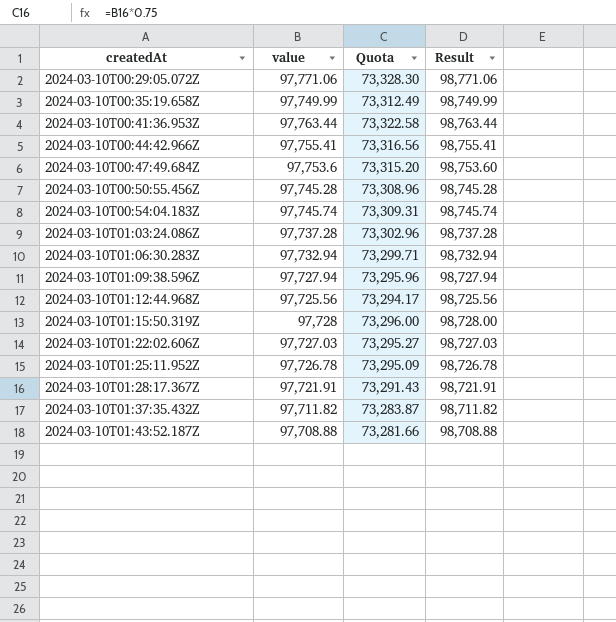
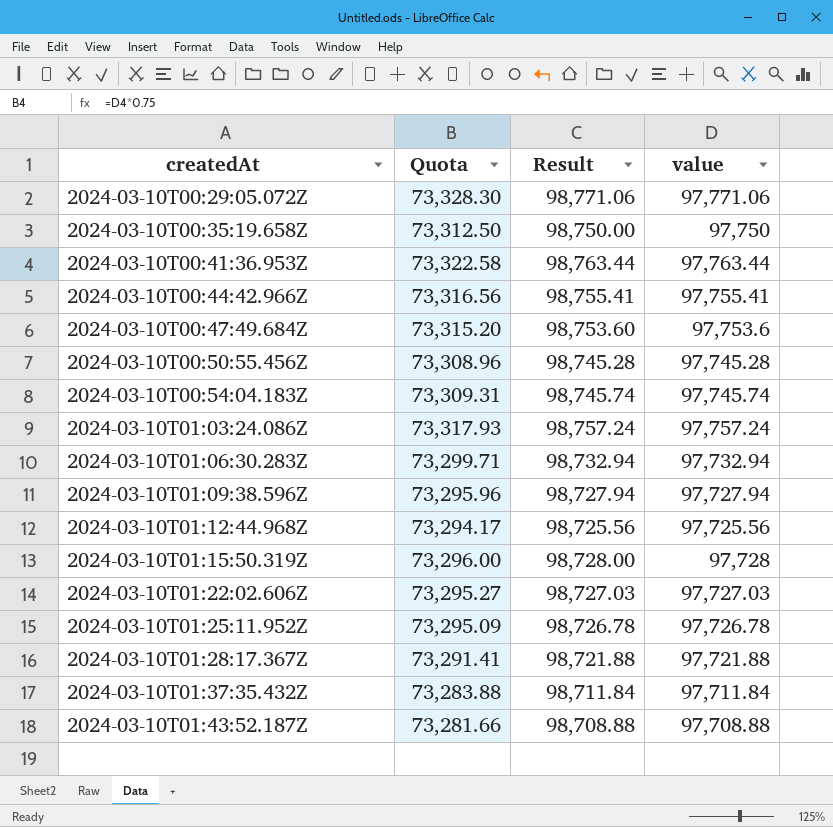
column value | position: 2 -> 4
2024-03-10T00:35:19.658Z | Quota: 73,312.49 -> 73,312.50
2024-03-10T00:35:19.658Z | Result: 98,749.99 -> 98,750.00
2024-03-10T00:35:19.658Z | value: 97,749.99 -> 97,750
2024-03-10T01:03:24.086Z | Quota: 73,302.96 -> 73,317.93
2024-03-10T01:03:24.086Z | Result: 98,737.28 -> 98,757.24
2024-03-10T01:03:24.086Z | value: 97,737.28 -> 97,757.24
2024-03-10T01:28:17.367Z | Quota: 73,291.43 -> 73,291.41
2024-03-10T01:28:17.367Z | Result: 98,721.91 -> 98,721.88
2024-03-10T01:28:17.367Z | value: 97,721.91 -> 97,721.88
2024-03-10T01:37:35.432Z | Quota: 73,283.87 -> 73,283.88
2024-03-10T01:37:35.432Z | Result: 98,711.82 -> 98,711.84
2024-03-10T01:37:35.432Z | value: 97,711.82 -> 97,711.84

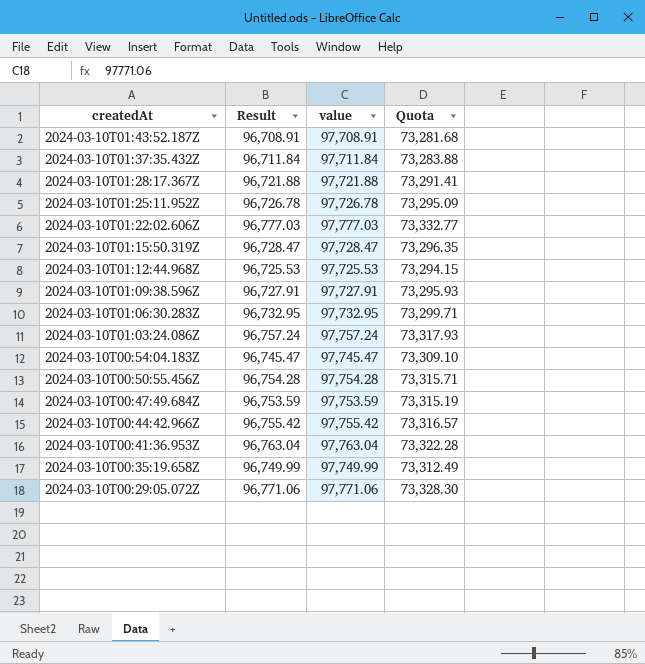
row order: createdAt ascending -> createdAt descending
column Result | formula: [value] + 1000 -> [value] - 1000
column Quota | position: 2 -> 4
2024-03-10T01:43:52.187Z | value: 97,708.88 -> 97,708.91
2024-03-10T01:43:52.187Z | Quota: 73,281.66 -> 73,281.68
2024-03-10T01:22:02.606Z | value: 97,727.03 -> 97,777.03
2024-03-10T01:22:02.606Z | Quota: 73,295.27 -> 73,332.77
2024-03-10T01:15:50.319Z | value: 97,728 -> 97,728.47
2024-03-10T01:15:50.319Z | Quota: 73,296.00 -> 73,296.35
2024-03-10T01:12:44.968Z | value: 97,725.56 -> 97,725.53
2024-03-10T01:12:44.968Z | Quota: 73,294.17 -> 73,294.15
2024-03-10T01:09:38.596Z | value: 97,727.94 -> 97,727.91
2024-03-10T01:09:38.596Z | Quota: 73,295.96 -> 73,295.93
2024-03-10T01:06:30.283Z | value: 97,732.94 -> 97,732.95
2024-03-10T00:54:04.183Z | value: 97,745.74 -> 97,745.47
2024-03-10T00:54:04.183Z | Quota: 73,309.31 -> 73,309.10
2024-03-10T00:50:55.456Z | value: 97,745.28 -> 97,754.28
2024-03-10T00:50:55.456Z | Quota: 73,308.96 -> 73,315.71
2024-03-10T00:47:49.684Z | value: 97,753.6 -> 97,753.59
2024-03-10T00:47:49.684Z | Quota: 73,315.20 -> 73,315.19
2024-03-10T00:44:42.966Z | value: 97,755.41 -> 97,755.42
2024-03-10T00:44:42.966Z | Quota: 73,316.56 -> 73,316.57
2024-03-10T00:41:36.953Z | value: 97,763.44 -> 97,763.04
2024-03-10T00:41:36.953Z | Quota: 73,322.58 -> 73,322.28
2024-03-10T00:35:19.658Z | value: 97,750 -> 97,749.99
2024-03-10T00:35:19.658Z | Quota: 73,312.50 -> 73,312.49

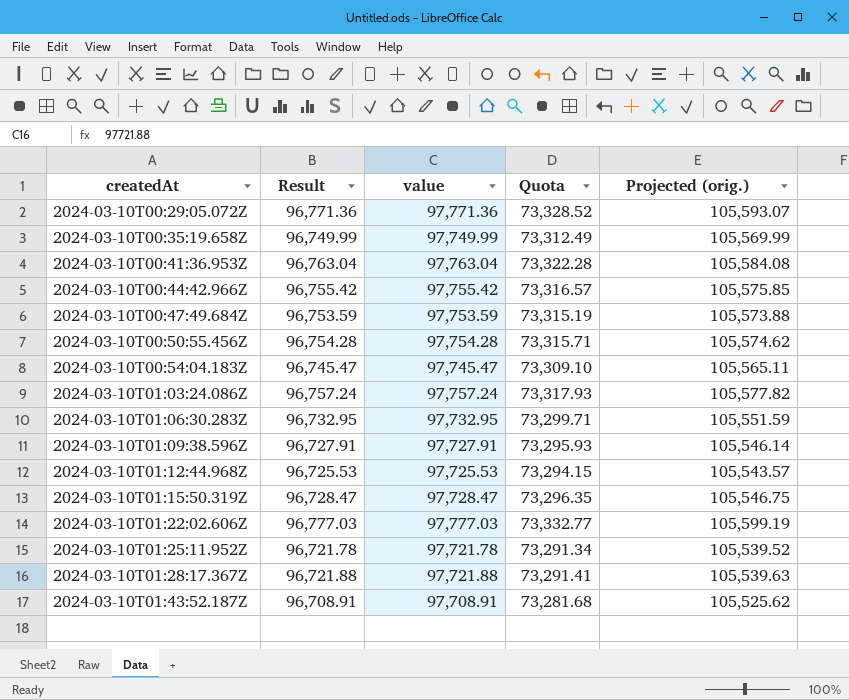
row order: createdAt descending -> createdAt ascending
column Projected (orig.) | formula: none -> [value] * 1.08
row 2024-03-10T01:37:35.432Z: 96,711.84 | 97,711.84 | 73,283.88 -> none
2024-03-10T00:29:05.072Z | Result: 96,771.06 -> 96,771.36
2024-03-10T00:29:05.072Z | value: 97,771.06 -> 97,771.36
2024-03-10T00:29:05.072Z | Quota: 73,328.30 -> 73,328.52
2024-03-10T01:25:11.952Z | Result: 96,726.78 -> 96,721.78
2024-03-10T01:25:11.952Z | value: 97,726.78 -> 97,721.78
2024-03-10T01:25:11.952Z | Quota: 73,295.09 -> 73,291.34

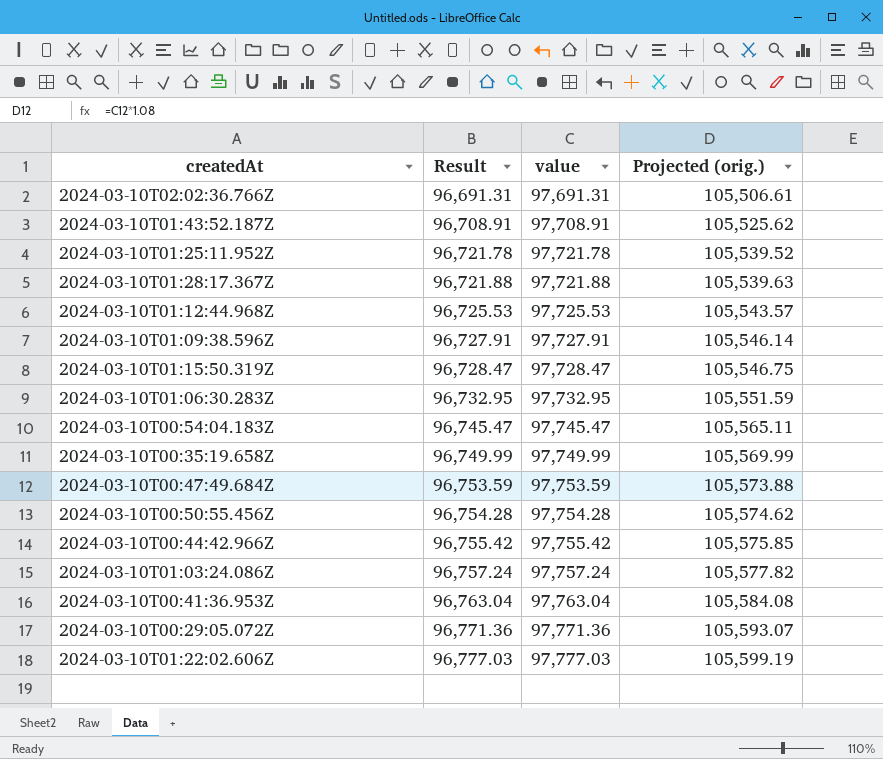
row order: createdAt ascending -> Result ascending
column Quota | formula: [value] * 0.75 -> none
row 2024-03-10T02:02:36.766Z: none -> 96,691.31 | 97,691.31 | 105,506.61

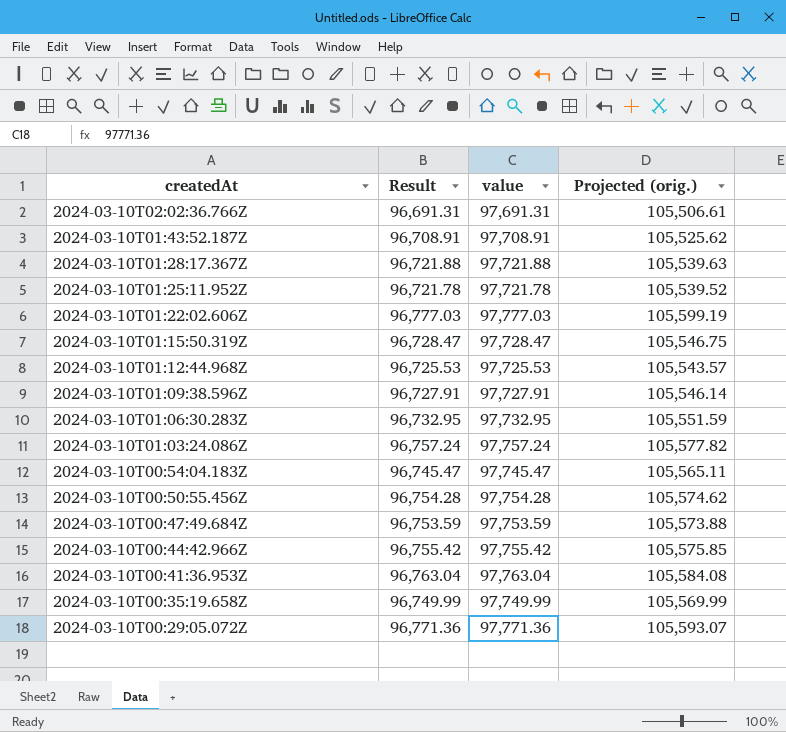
row order: Result ascending -> createdAt descending

